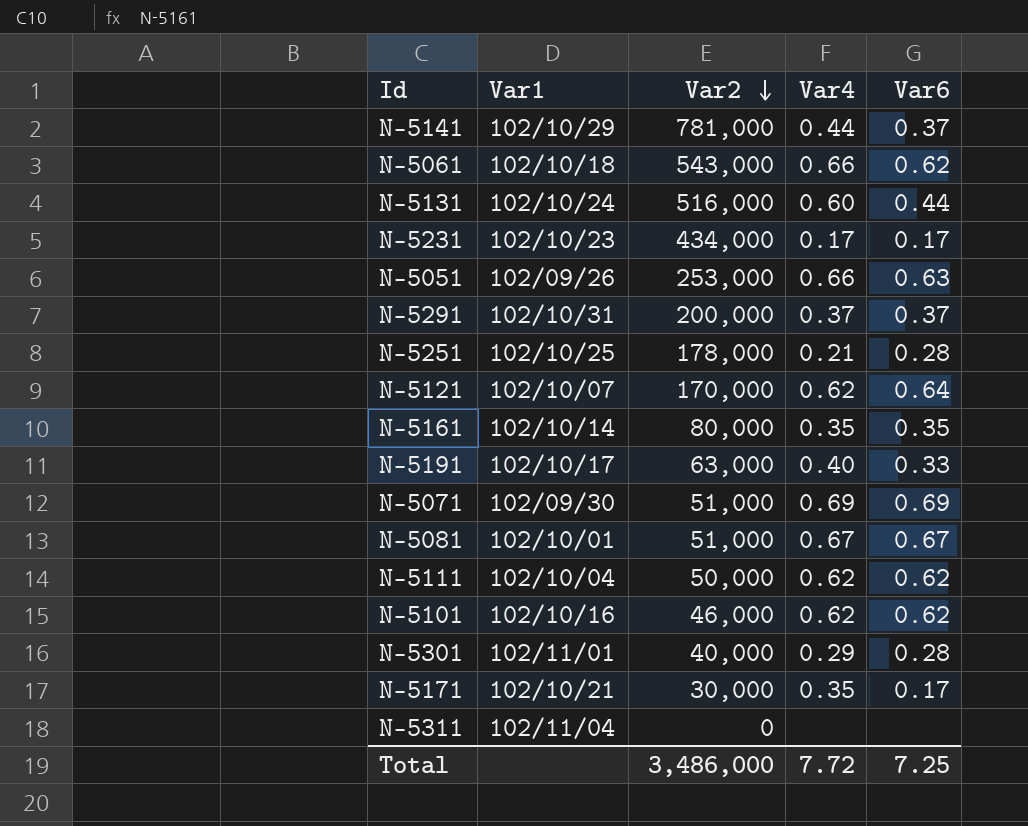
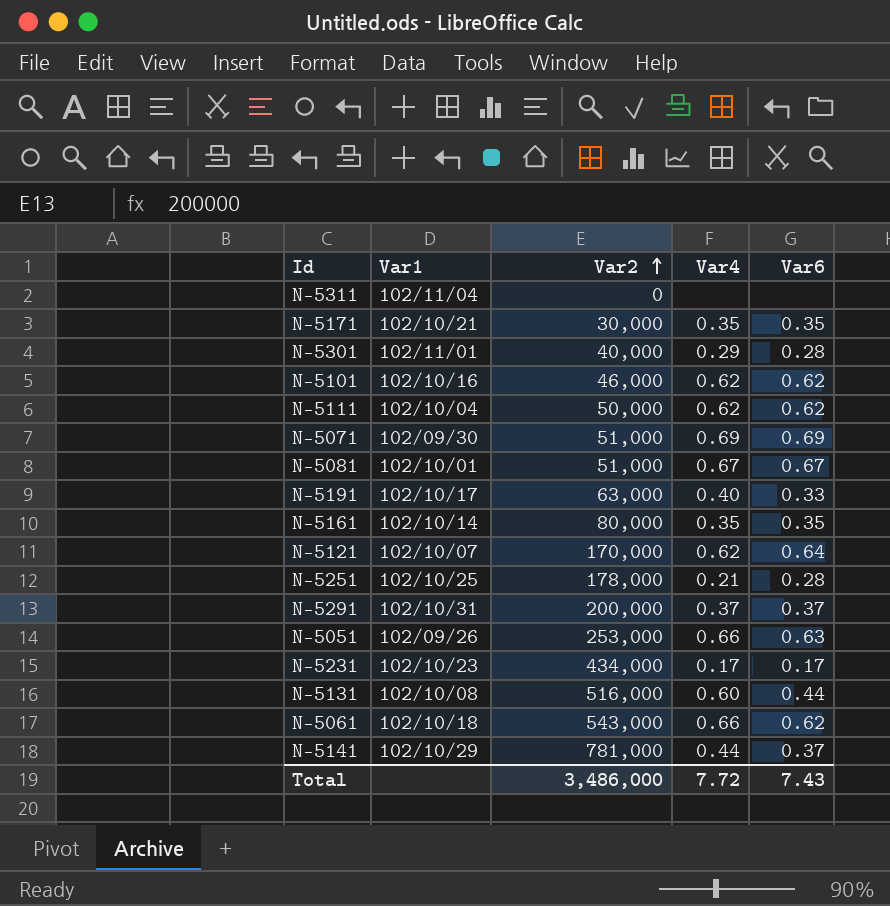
row order: Var2 descending -> Var2 ascending
N-5171 | Var6: 0.17 -> 0.35
N-5131 | Var1: 102/10/24 -> 102/10/08
Total | Var6: 7.25 -> 7.43

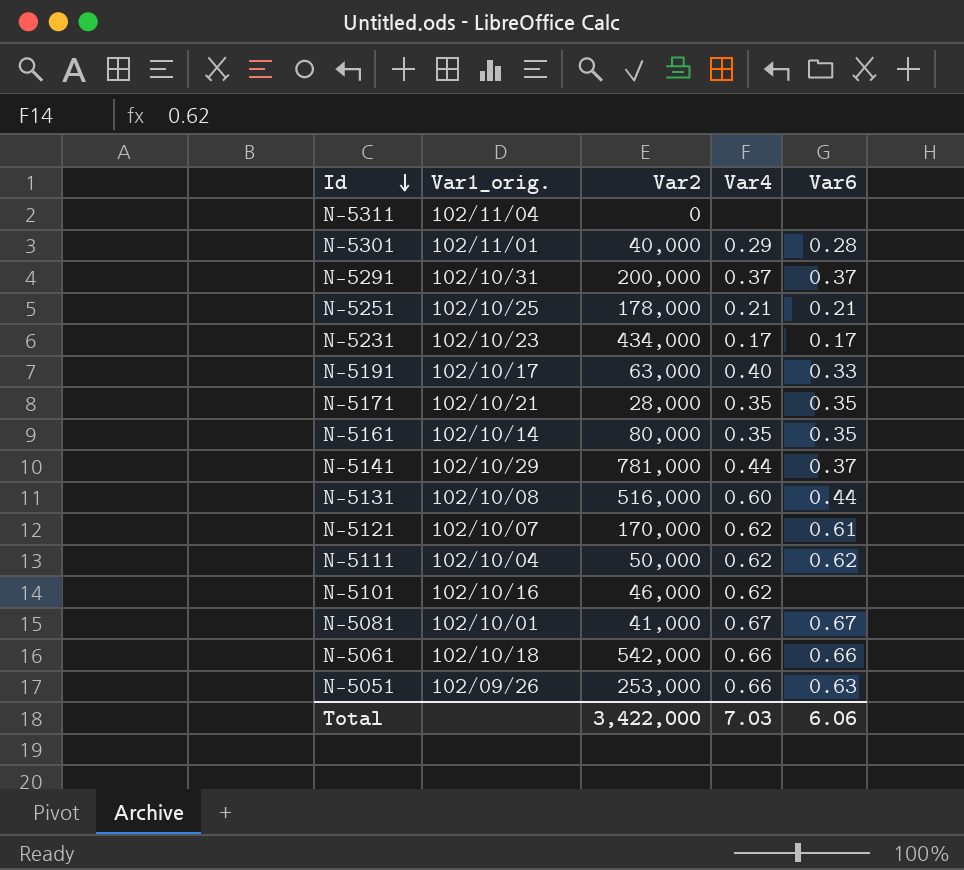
row order: Var2 ascending -> Id descending
column name: Var1 -> Var1_orig.
row N-5071: 102/09/30 | 51,000 | 0.69 | 0.69 -> none
N-5251 | Var6: 0.28 -> 0.21
N-5171 | Var2: 30,000 -> 28,000
N-5121 | Var6: 0.64 -> 0.61
N-5101 | Var6: 0.62 -> none
N-5081 | Var2: 51,000 -> 41,000
N-5061 | Var2: 543,000 -> 542,000
N-5061 | Var6: 0.62 -> 0.66
Total | Var2: 3,486,000 -> 3,422,000
Total | Var4: 7.72 -> 7.03
Total | Var6: 7.43 -> 6.06

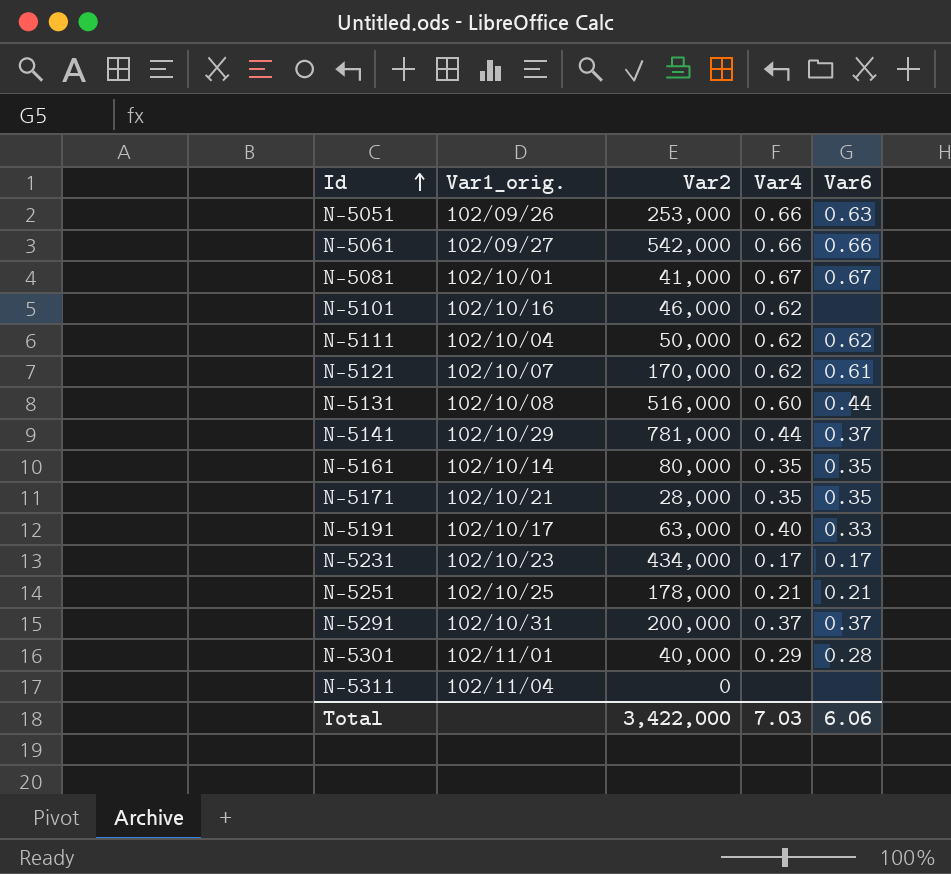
row order: Id descending -> Id ascending
N-5061 | Var1_orig.: 102/10/18 -> 102/09/27

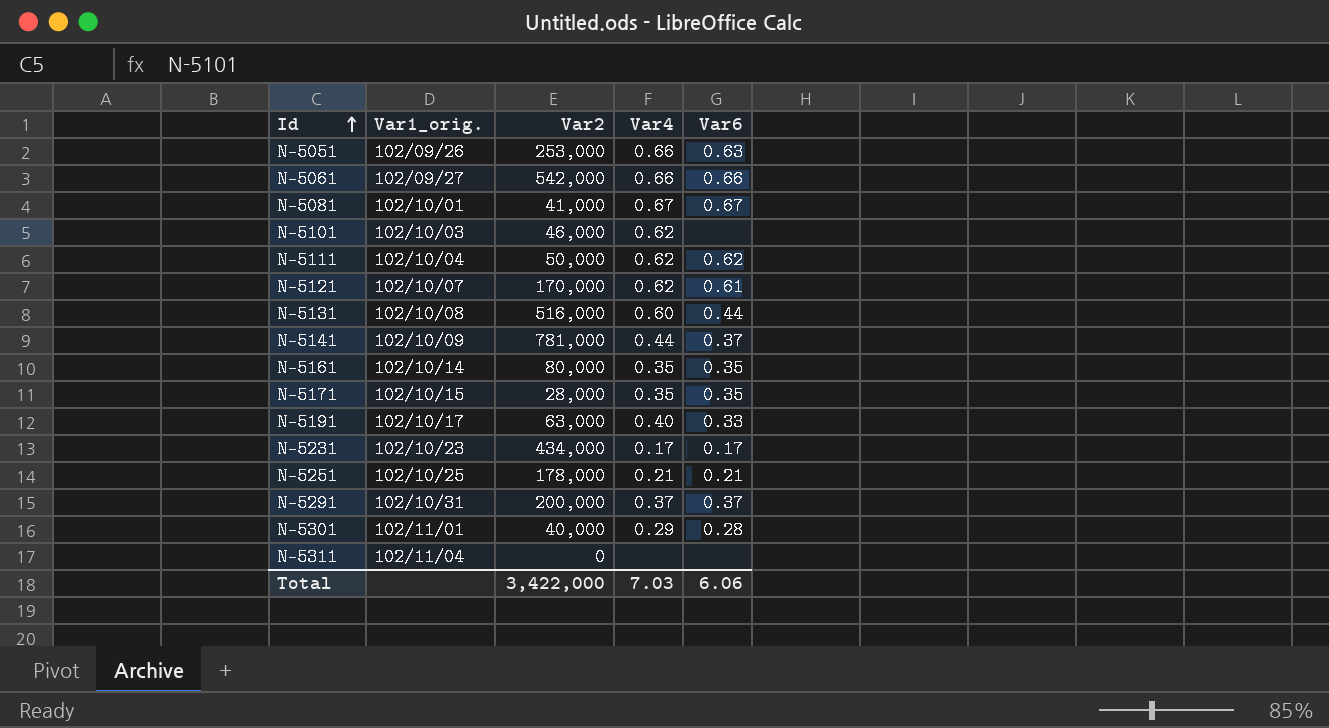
N-5101 | Var1_orig.: 102/10/16 -> 102/10/03
N-5141 | Var1_orig.: 102/10/29 -> 102/10/09
N-5171 | Var1_orig.: 102/10/21 -> 102/10/15

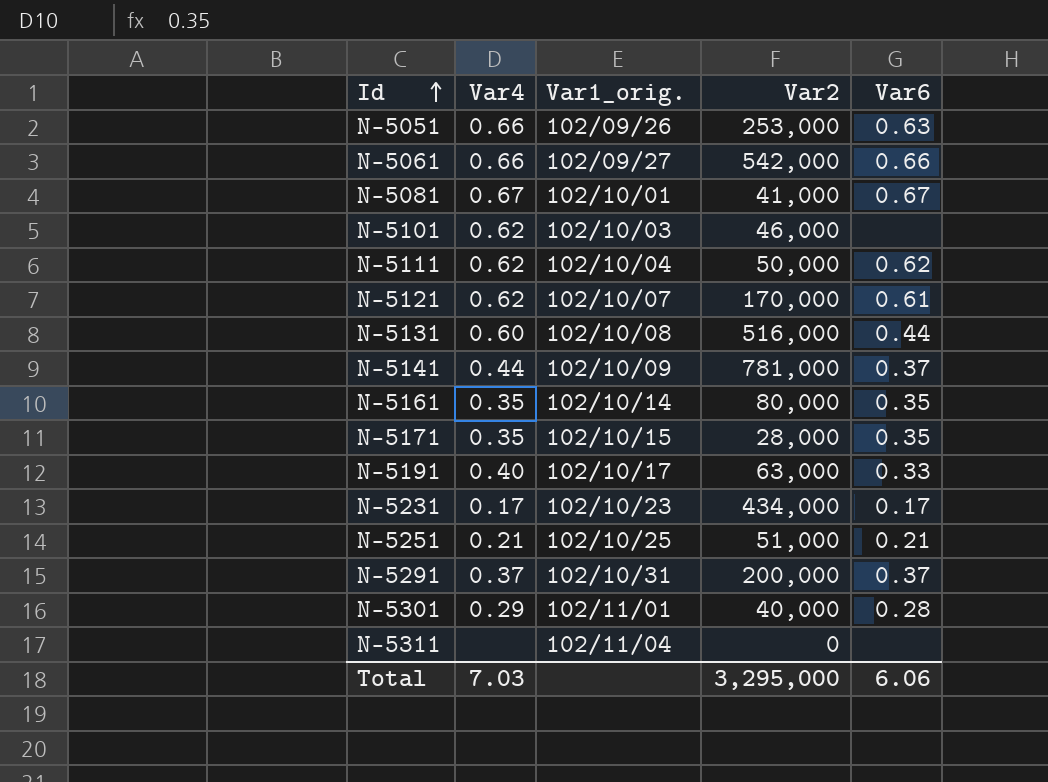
column Var4 | position: 4 -> 2
N-5251 | Var2: 178,000 -> 51,000
Total | Var2: 3,422,000 -> 3,295,000

